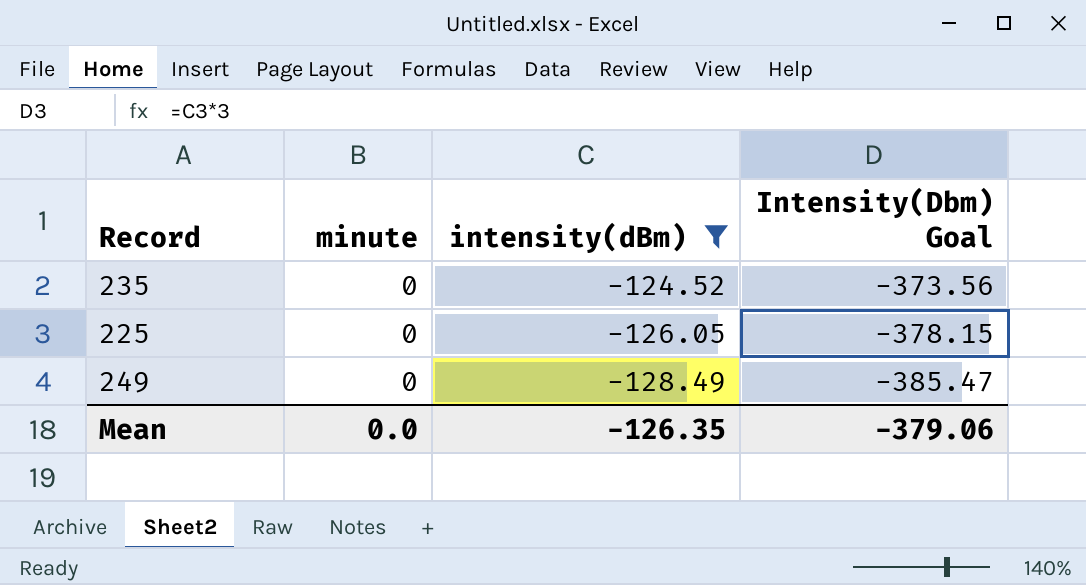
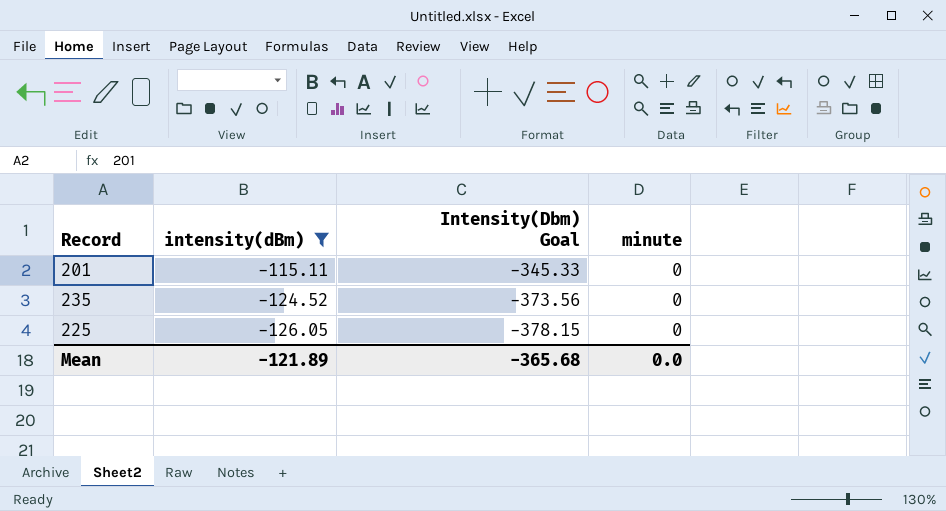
column minute | position: 2 -> 4
row 249: 0 | -128.49 | -385.47 -> none
row 201: none -> -115.11 | -345.33 | 0
Mean | intensity(dBm): -126.35 -> -121.89
Mean | Intensity(Dbm) Goal: -379.06 -> -365.68

